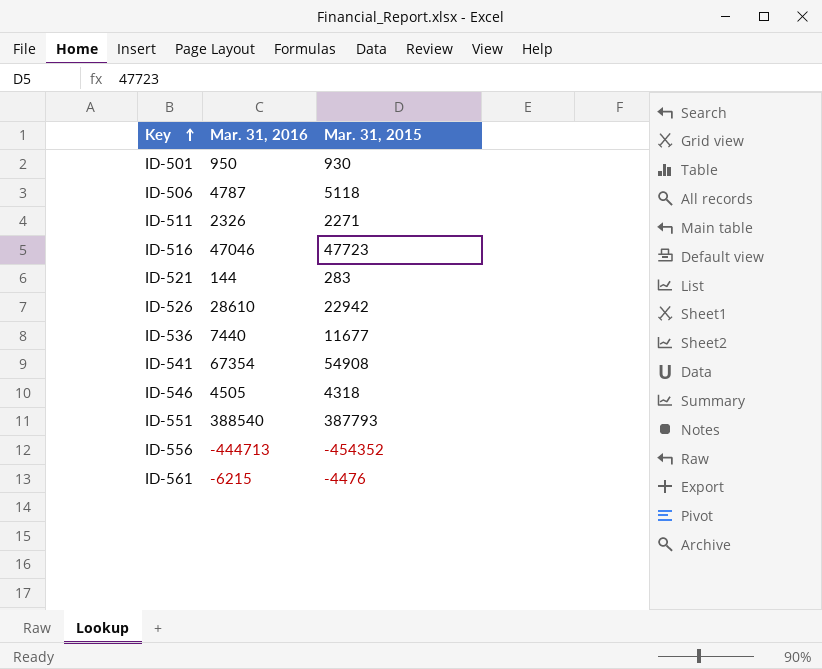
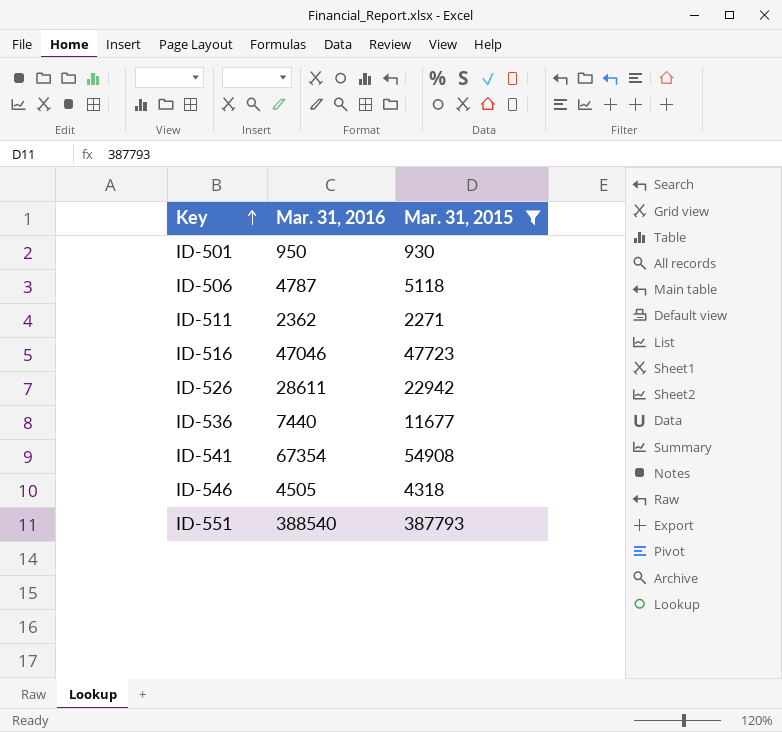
filter: none -> Mar. 31, 2015 >= 930
ID-511 | Mar. 31, 2016: 2326 -> 2362
ID-526 | Mar. 31, 2016: 28610 -> 28611

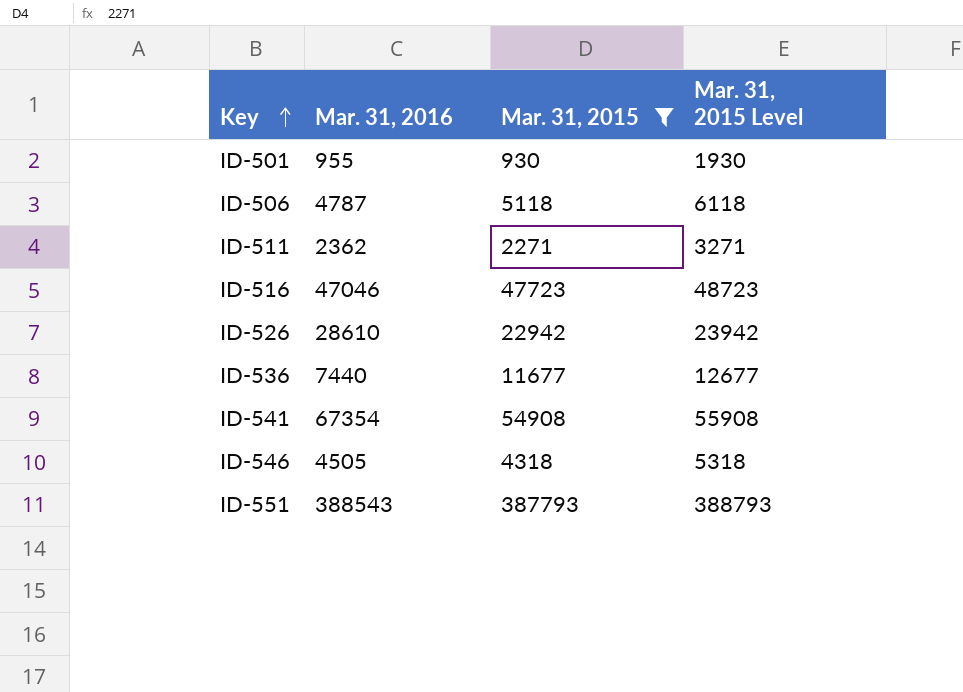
column Mar. 31, 2015 Level | formula: none -> [Mar. 31, 2015] + 1000
ID-501 | Mar. 31, 2016: 950 -> 955
ID-526 | Mar. 31, 2016: 28611 -> 28610
ID-551 | Mar. 31, 2016: 388540 -> 388543

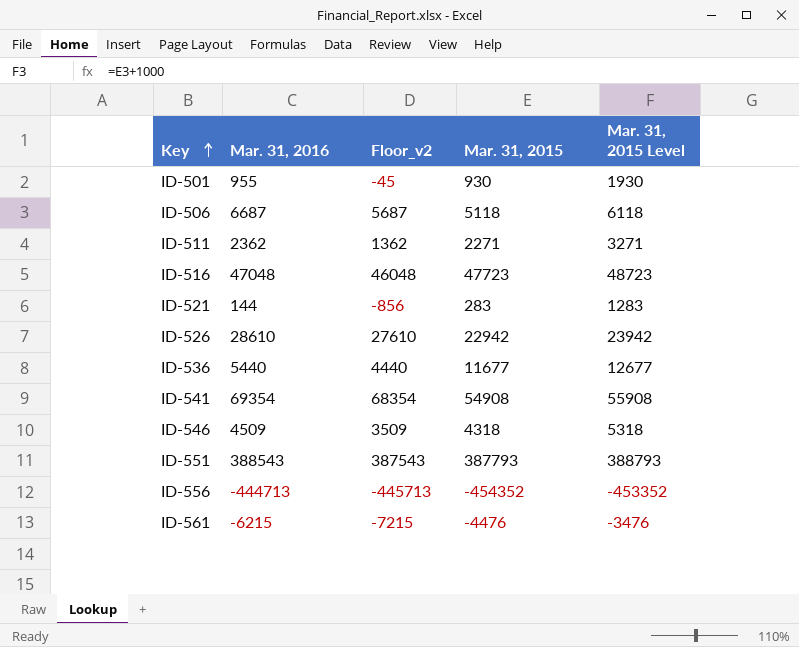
filter: Mar. 31, 2015 >= 930 -> none
column Floor_v2 | formula: none -> [Mar. 31, 2016] - 1000
ID-506 | Mar. 31, 2016: 4787 -> 6687
ID-516 | Mar. 31, 2016: 47046 -> 47048
ID-536 | Mar. 31, 2016: 7440 -> 5440
ID-541 | Mar. 31, 2016: 67354 -> 69354
ID-546 | Mar. 31, 2016: 4505 -> 4509

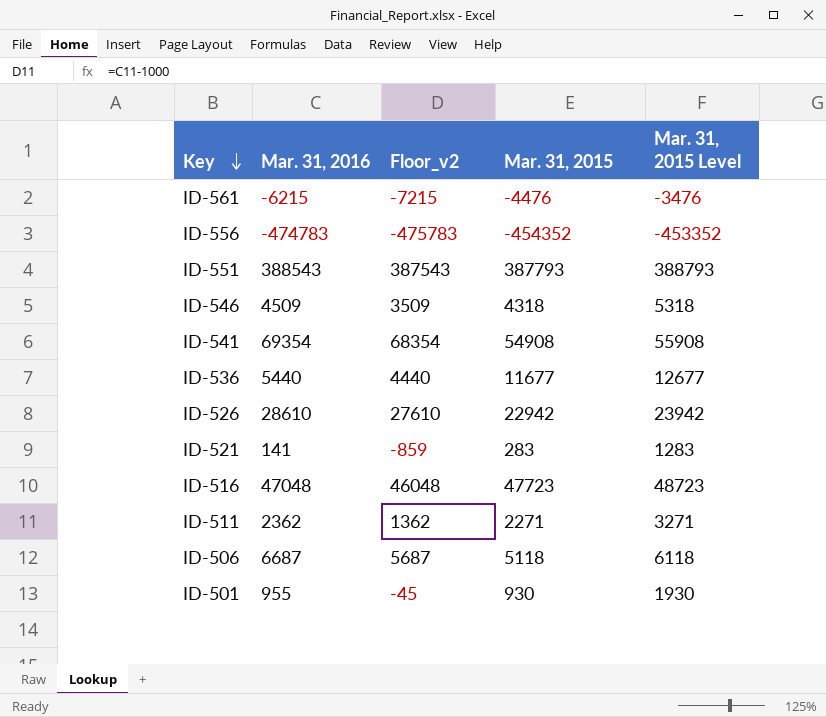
row order: Key ascending -> Key descending
ID-556 | Mar. 31, 2016: -444713 -> -474783
ID-556 | Floor_v2: -445713 -> -475783
ID-521 | Mar. 31, 2016: 144 -> 141
ID-521 | Floor_v2: -856 -> -859

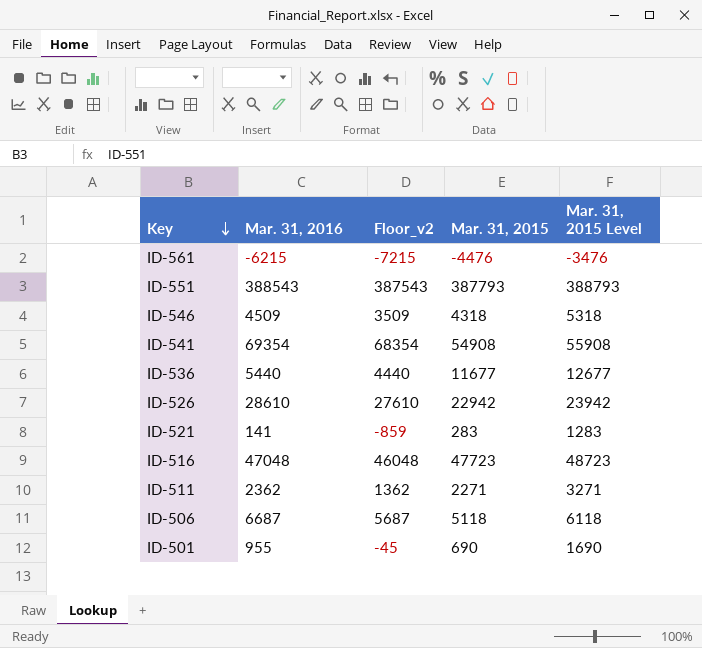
row ID-556: -474783 | -475783 | -454352 | -453352 -> none
ID-501 | Mar. 31, 2015: 930 -> 690
ID-501 | Mar. 31, 2015 Level: 1930 -> 1690

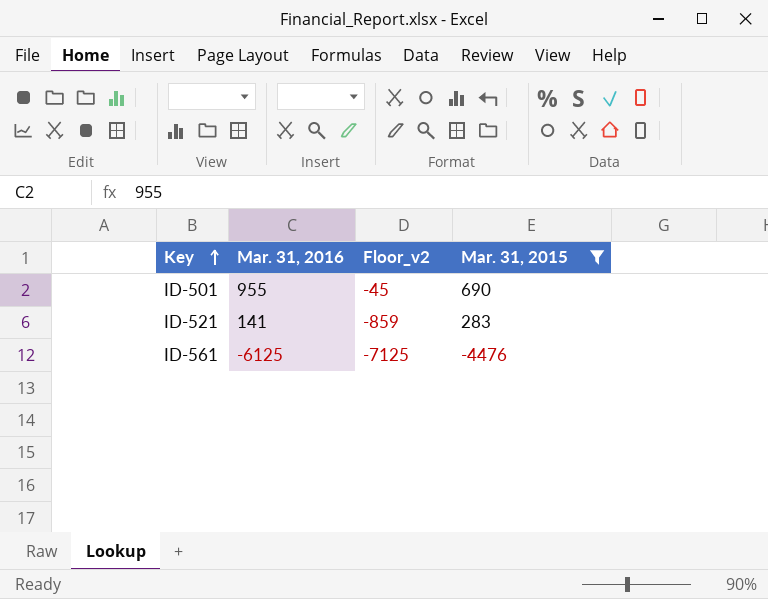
filter: none -> Mar. 31, 2015 <= 690
row order: Key descending -> Key ascending
column Mar. 31, 2015 Level | formula: [Mar. 31, 2015] + 1000 -> none
ID-561 | Mar. 31, 2016: -6215 -> -6125
ID-561 | Floor_v2: -7215 -> -7125

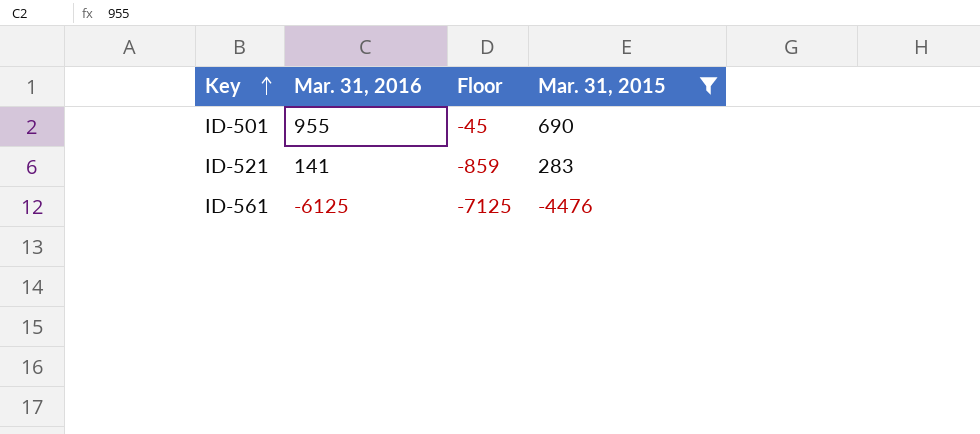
column name: Floor_v2 -> Floor

